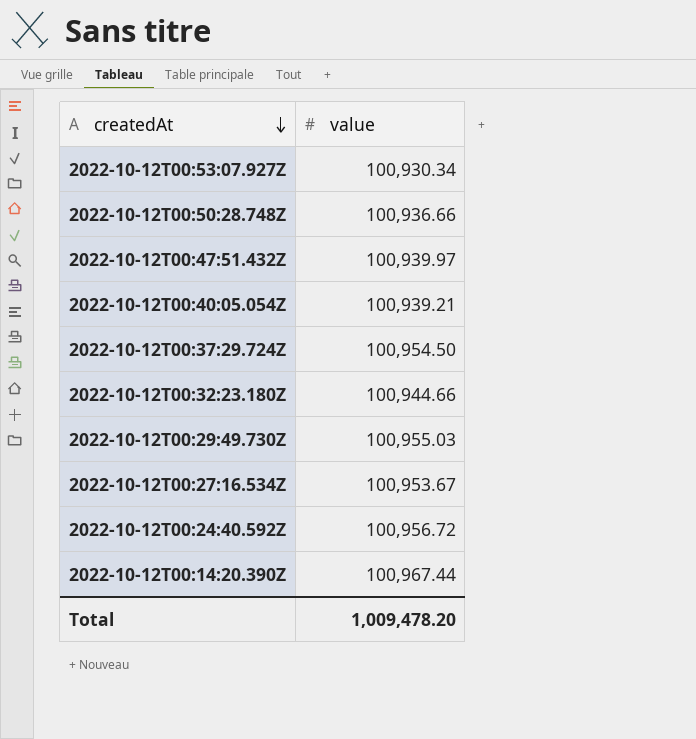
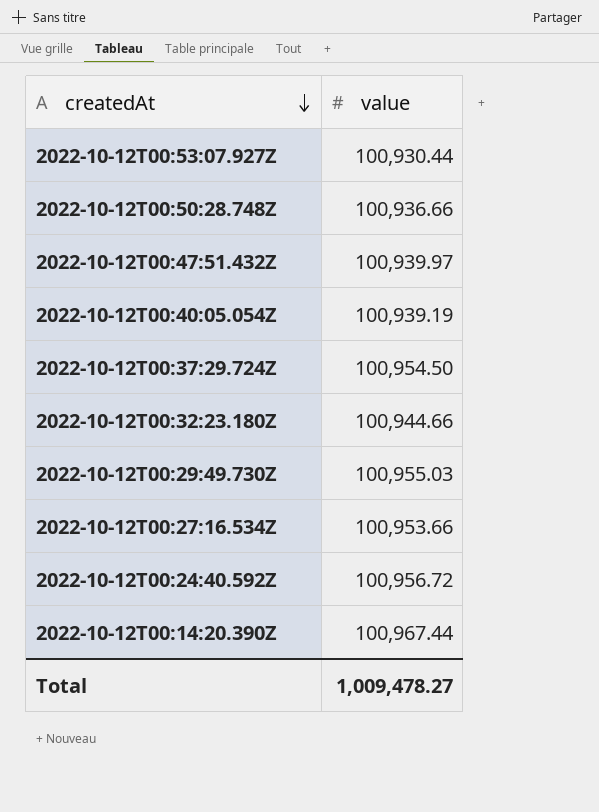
2022-10-12T00:53:07.927Z | value: 100,930.34 -> 100,930.44
2022-10-12T00:40:05.054Z | value: 100,939.21 -> 100,939.19
2022-10-12T00:27:16.534Z | value: 100,953.67 -> 100,953.66
Total | value: 1,009,478.20 -> 1,009,478.27

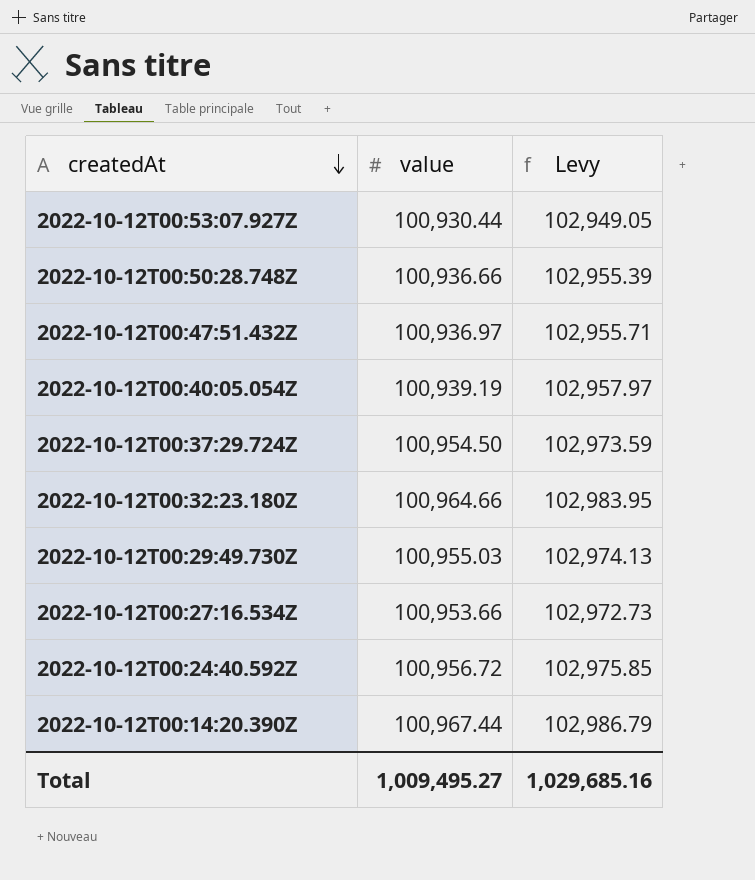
column Levy | formula: none -> [value] * 1.02
2022-10-12T00:47:51.432Z | value: 100,939.97 -> 100,936.97
2022-10-12T00:32:23.180Z | value: 100,944.66 -> 100,964.66
Total | value: 1,009,478.27 -> 1,009,495.27

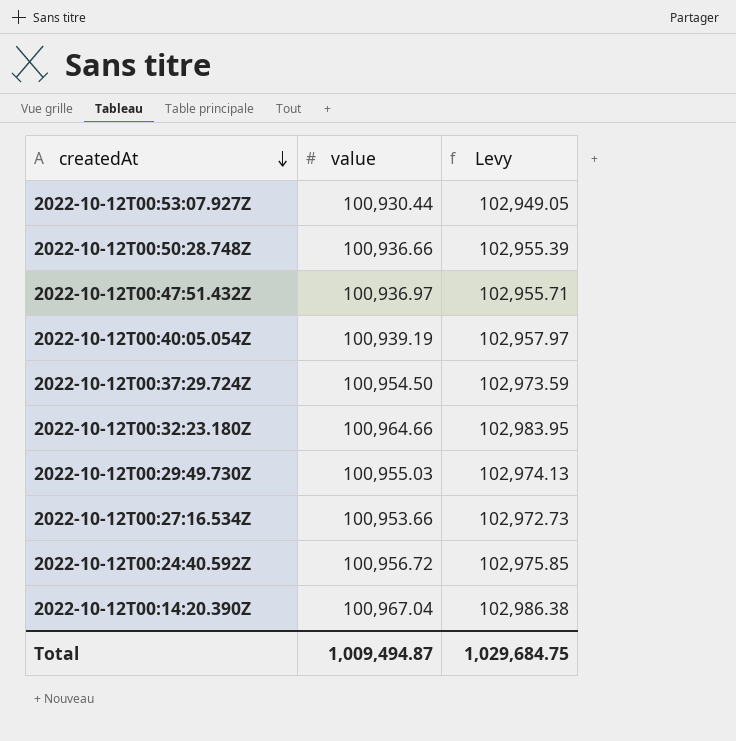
2022-10-12T00:14:20.390Z | value: 100,967.44 -> 100,967.04
2022-10-12T00:14:20.390Z | Levy: 102,986.79 -> 102,986.38
Total | value: 1,009,495.27 -> 1,009,494.87
Total | Levy: 1,029,685.16 -> 1,029,684.75

